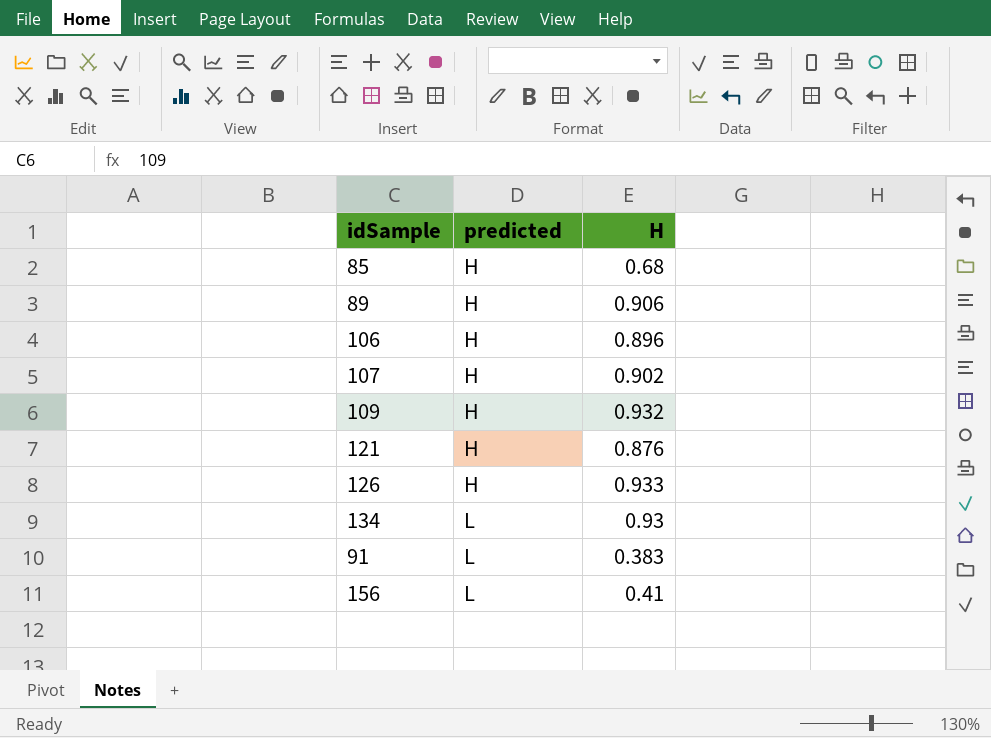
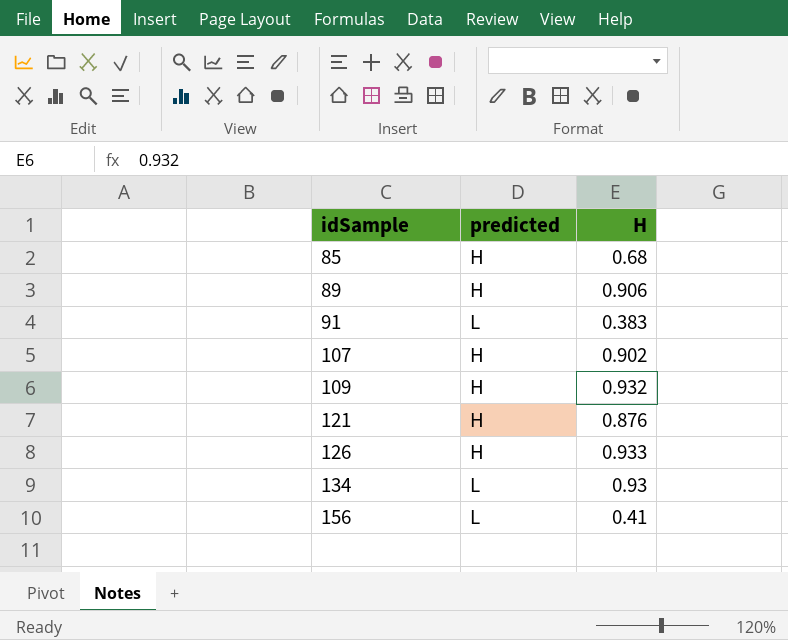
row order: predicted ascending -> idSample ascending
row 106: H | 0.896 -> none

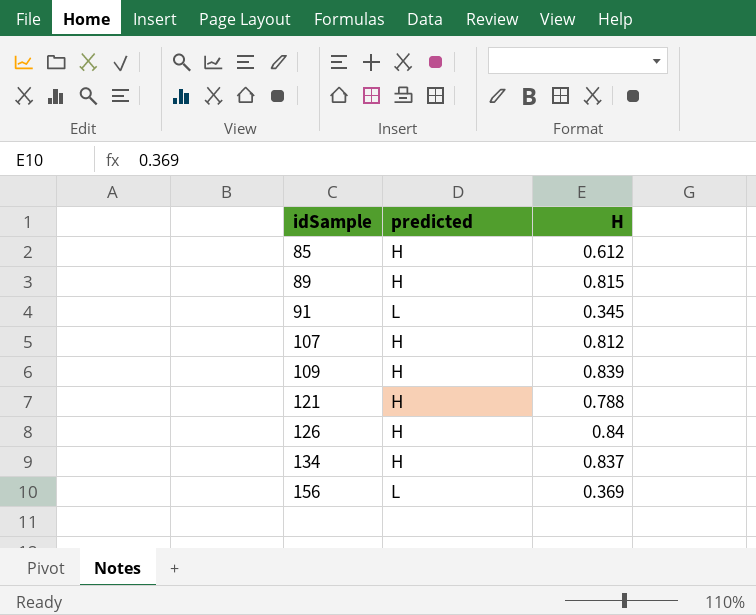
85 | H: 0.68 -> 0.612
89 | H: 0.906 -> 0.815
91 | H: 0.383 -> 0.345
107 | H: 0.902 -> 0.812
109 | H: 0.932 -> 0.839
121 | H: 0.876 -> 0.788
126 | H: 0.933 -> 0.84
134 | predicted: L -> H
134 | H: 0.93 -> 0.837
156 | H: 0.41 -> 0.369

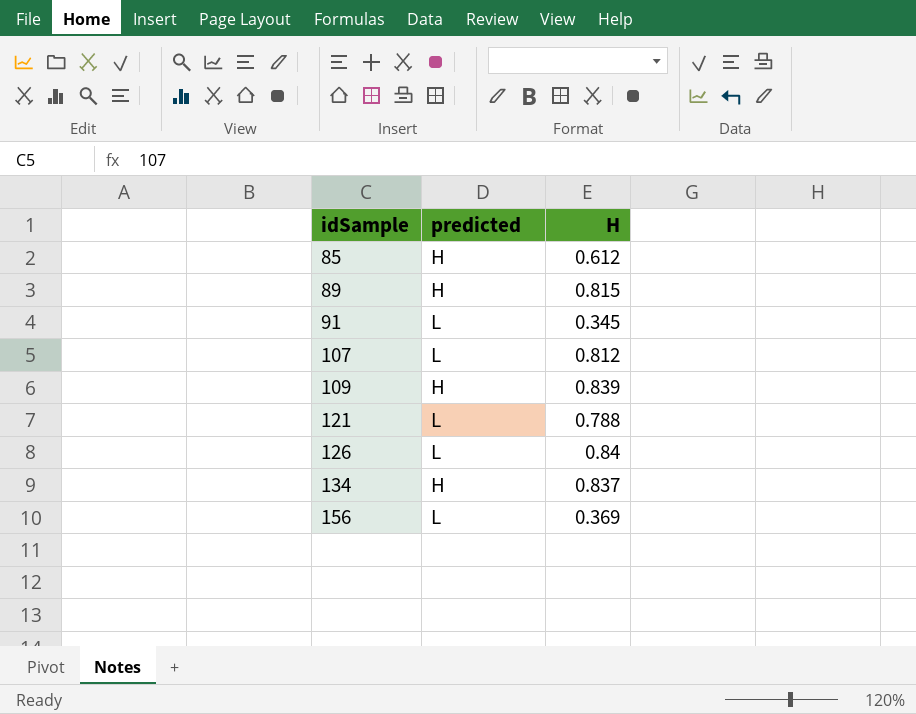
107 | predicted: H -> L
121 | predicted: H -> L
126 | predicted: H -> L

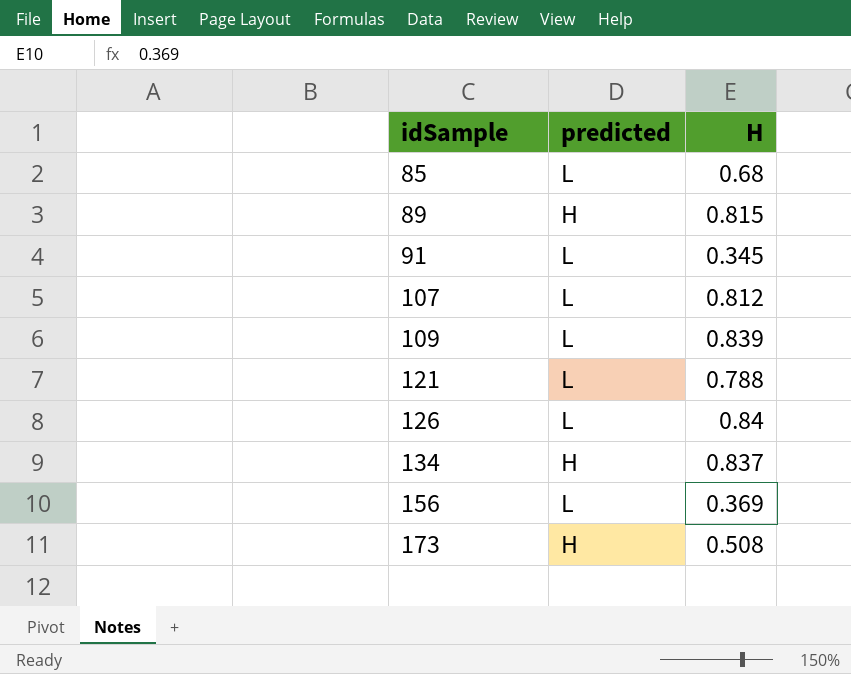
85 | predicted: H -> L
85 | H: 0.612 -> 0.68
109 | predicted: H -> L
row 173: none -> H | 0.508

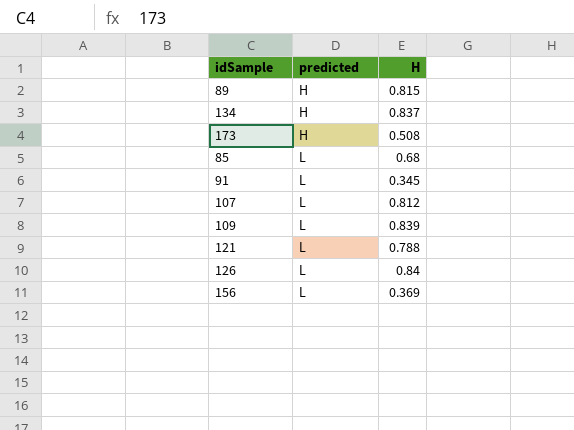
row order: idSample ascending -> predicted ascending

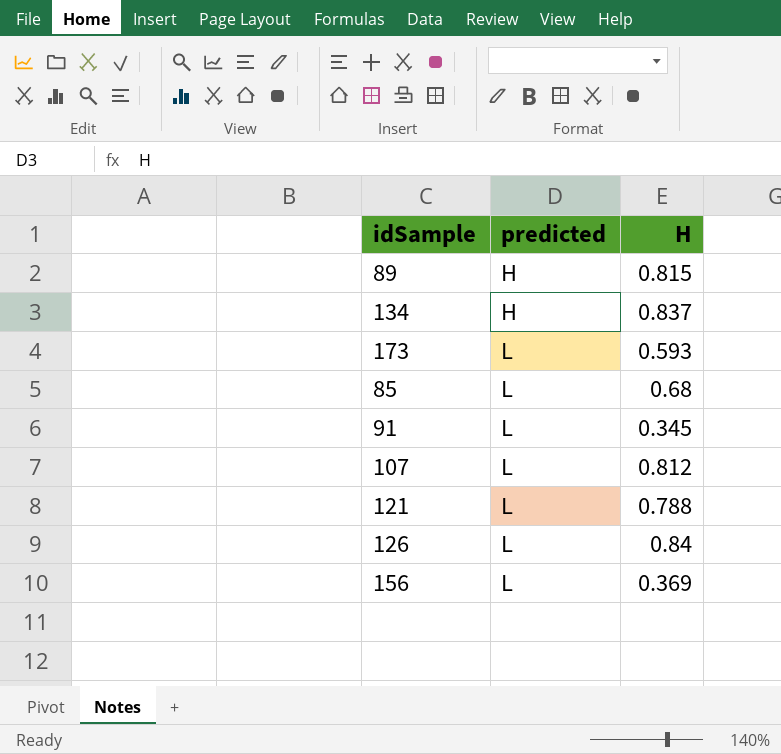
row 109: L | 0.839 -> none
173 | predicted: H -> L
173 | H: 0.508 -> 0.593

